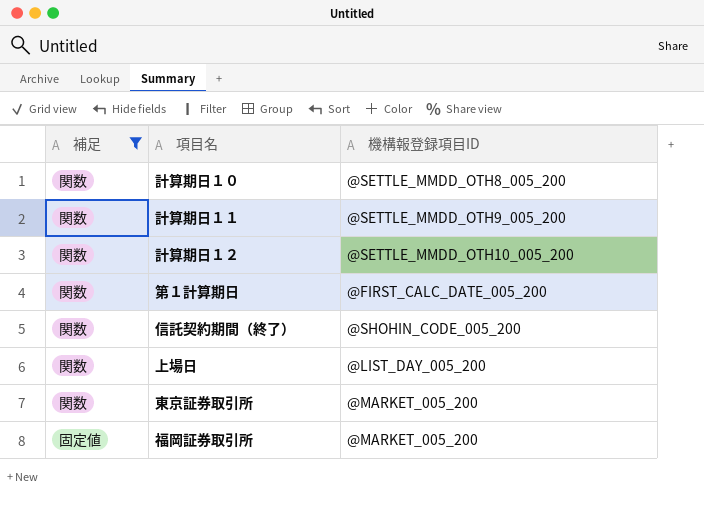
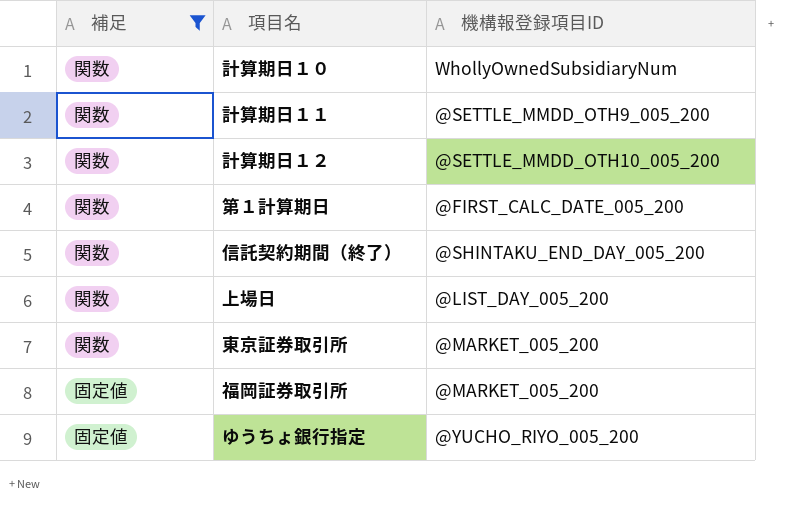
計算期日１０ | 機構報登録項目ID: @SETTLE_MMDD_OTH8_005_200 -> WhollyOwnedSubsidiaryNum
信託契約期間（終了） | 機構報登録項目ID: @SHOHIN_CODE_005_200 -> @SHINTAKU_END_DAY_005_200
row ゆうちょ銀行指定: none -> 固定値 | @YUCHO_RIYO_005_200

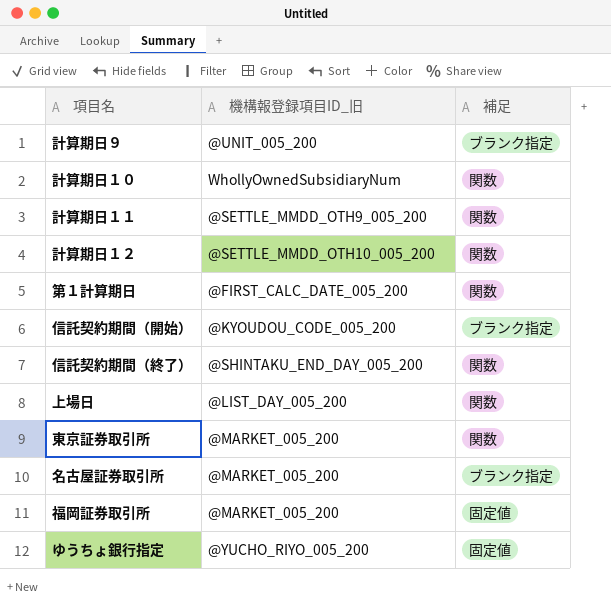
filter: 補足 != ブランク指定 -> none
column name: 機構報登録項目ID -> 機構報登録項目ID_旧
column 補足 | position: 1 -> 3

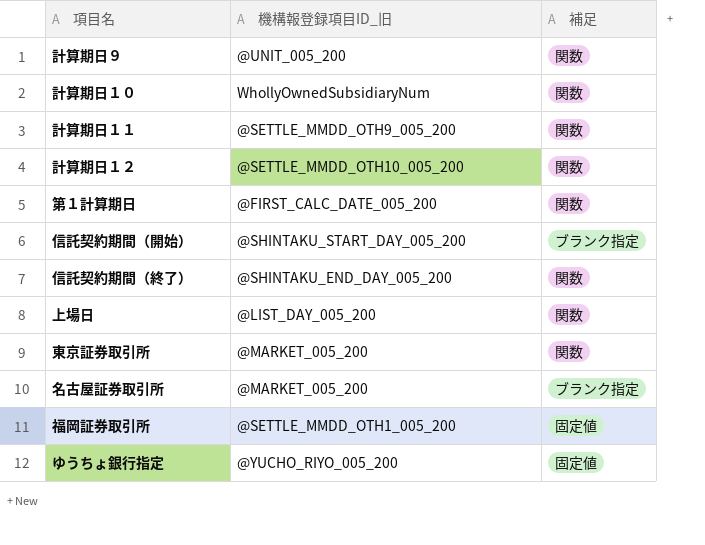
計算期日９ | 補足: ブランク指定 -> 関数
信託契約期間（開始） | 機構報登録項目ID_旧: @KYOUDOU_CODE_005_200 -> @SHINTAKU_START_DAY_005_200
福岡証券取引所 | 機構報登録項目ID_旧: @MARKET_005_200 -> @SETTLE_MMDD_OTH1_005_200

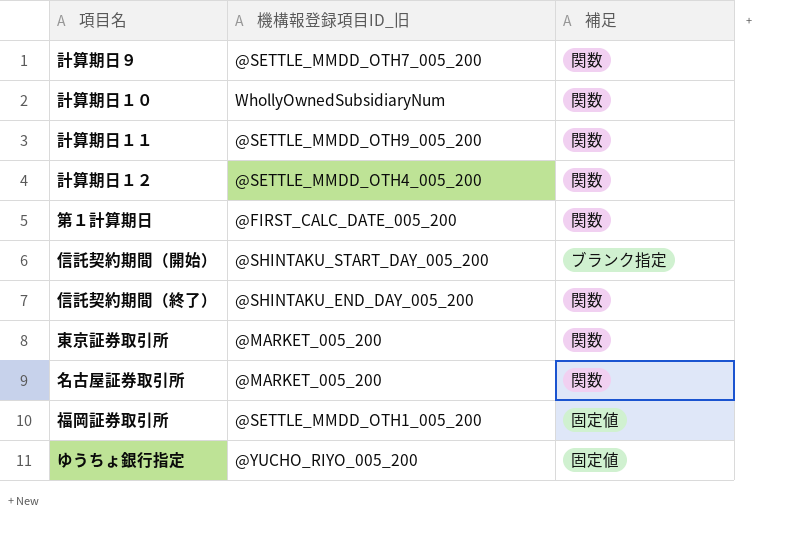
row 上場日: @LIST_DAY_005_200 | 関数 -> none
計算期日９ | 機構報登録項目ID_旧: @UNIT_005_200 -> @SETTLE_MMDD_OTH7_005_200
計算期日１２ | 機構報登録項目ID_旧: @SETTLE_MMDD_OTH10_005_200 -> @SETTLE_MMDD_OTH4_005_200
名古屋証券取引所 | 補足: ブランク指定 -> 関数

